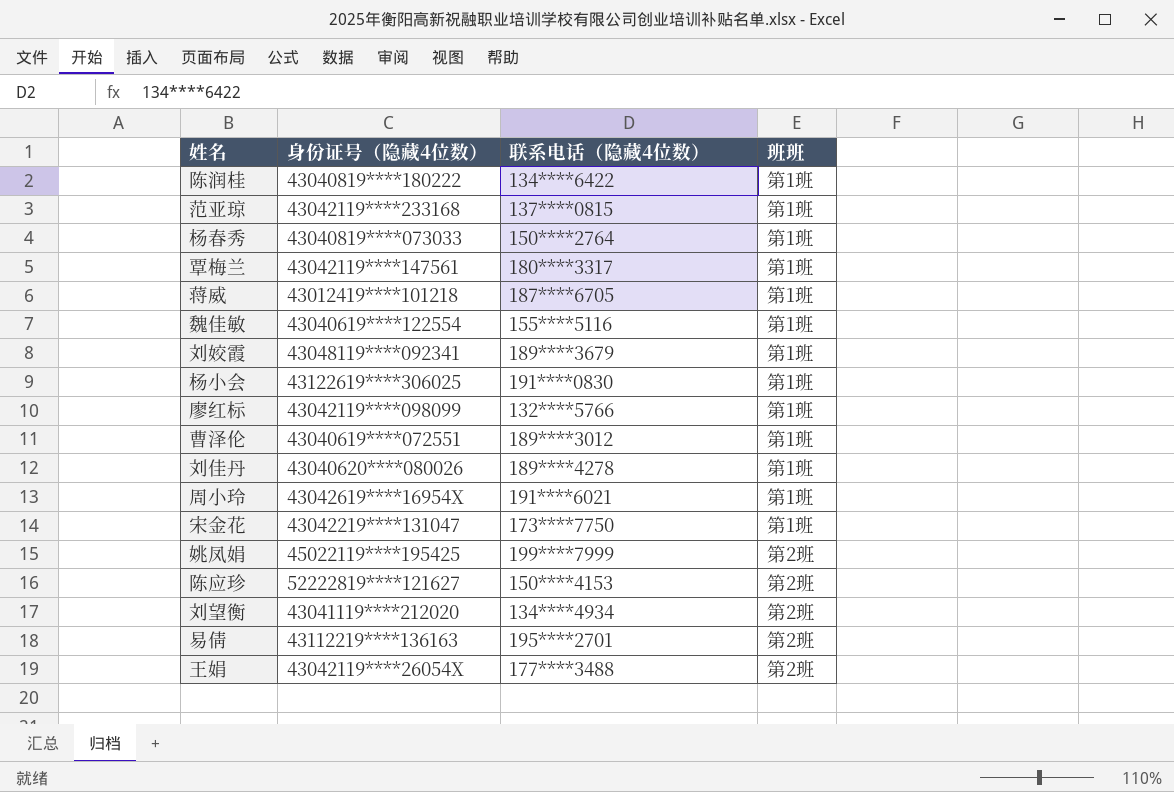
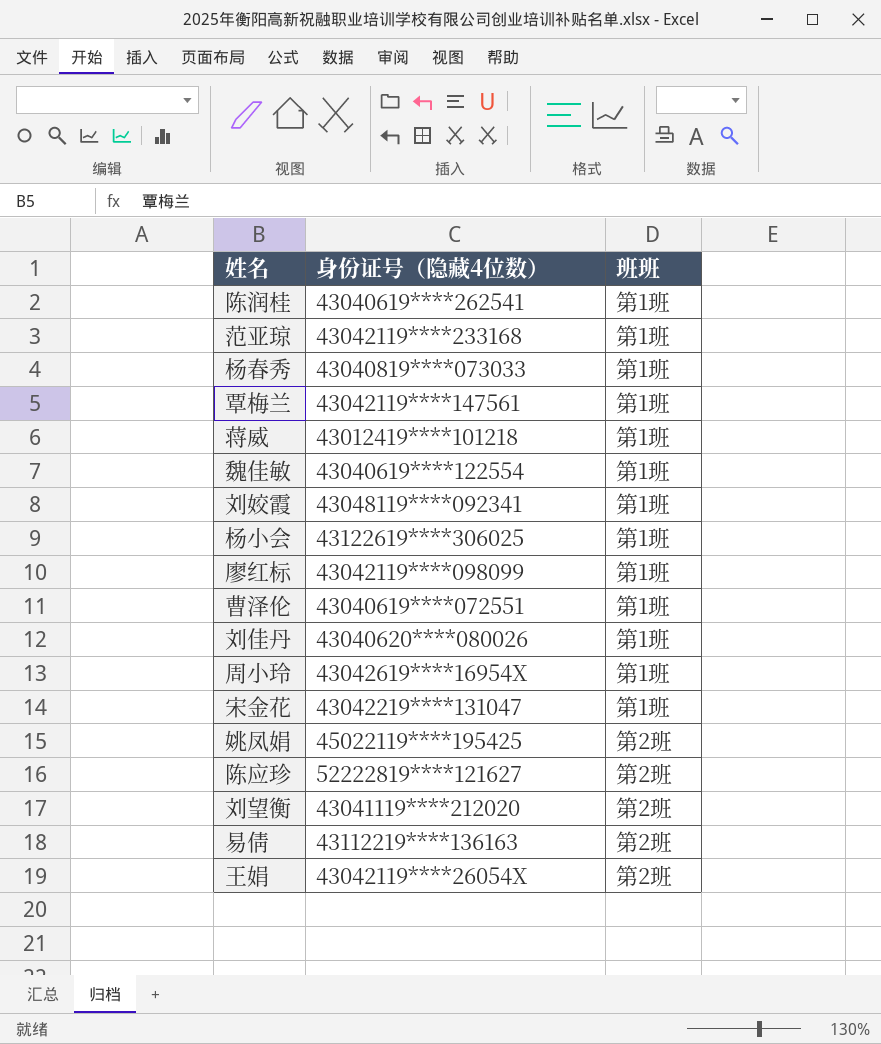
column 联系电话（隐藏4位数） | position: 3 -> none
陈润桂 | 身份证号（隐藏4位数）: 43040819****180222 -> 43040619****262541

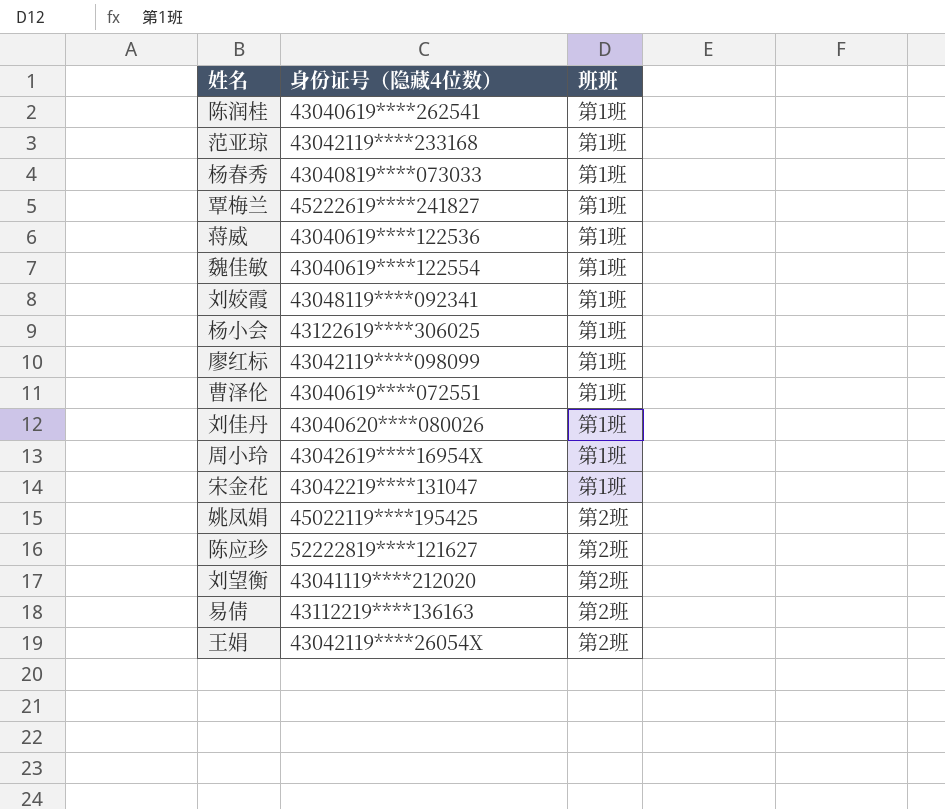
覃梅兰 | 身份证号（隐藏4位数）: 43042119****147561 -> 45222619****241827
蒋威 | 身份证号（隐藏4位数）: 43012419****101218 -> 43040619****122536

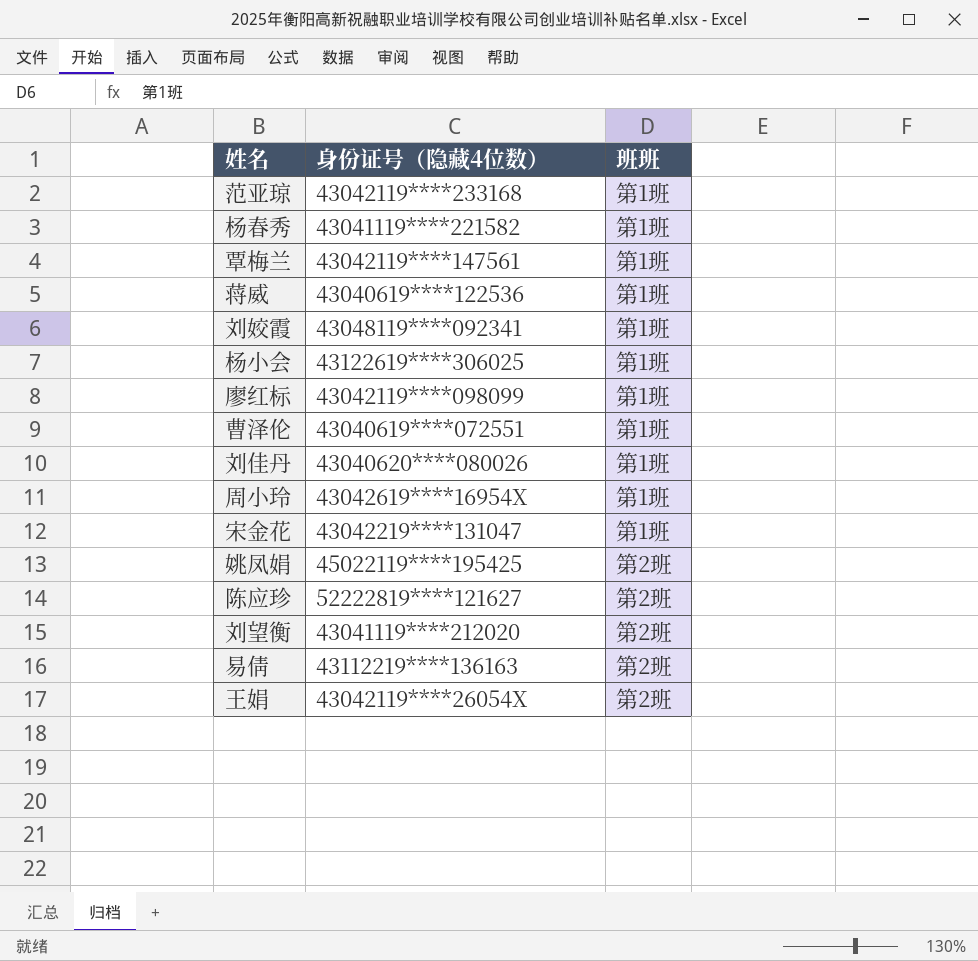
row 陈润桂: 43040619****262541 | 第1班 -> none
row 魏佳敏: 43040619****122554 | 第1班 -> none
杨春秀 | 身份证号（隐藏4位数）: 43040819****073033 -> 43041119****221582
覃梅兰 | 身份证号（隐藏4位数）: 45222619****241827 -> 43042119****147561

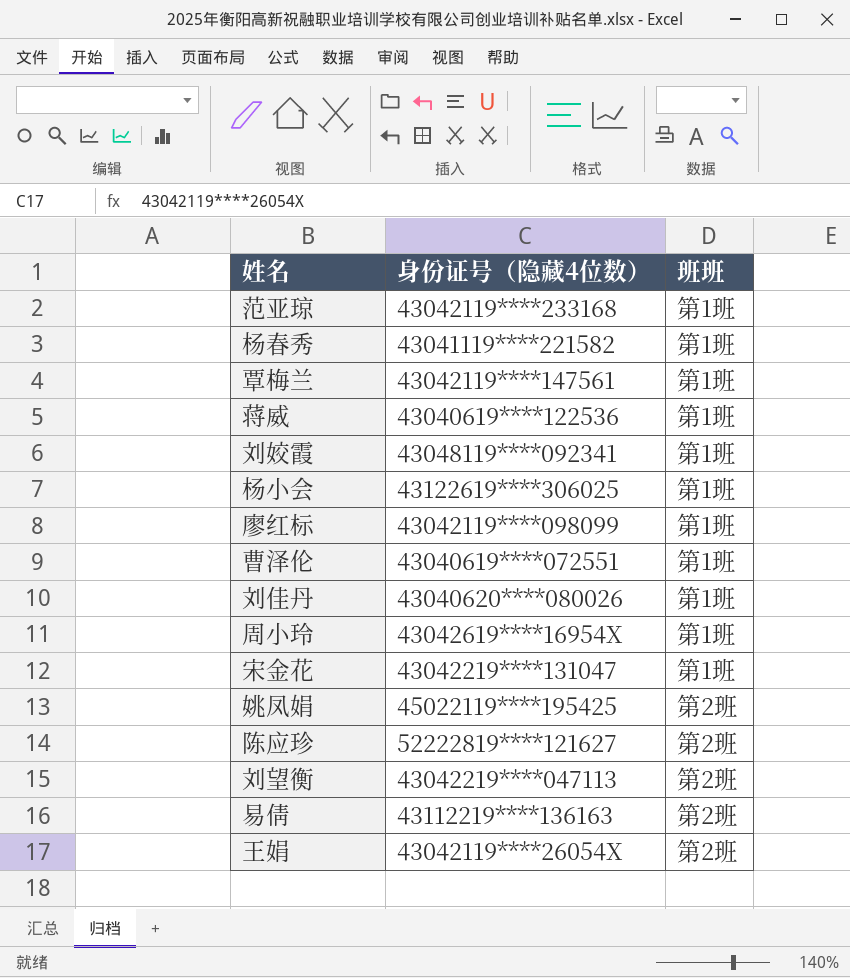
刘望衡 | 身份证号（隐藏4位数）: 43041119****212020 -> 43042219****047113

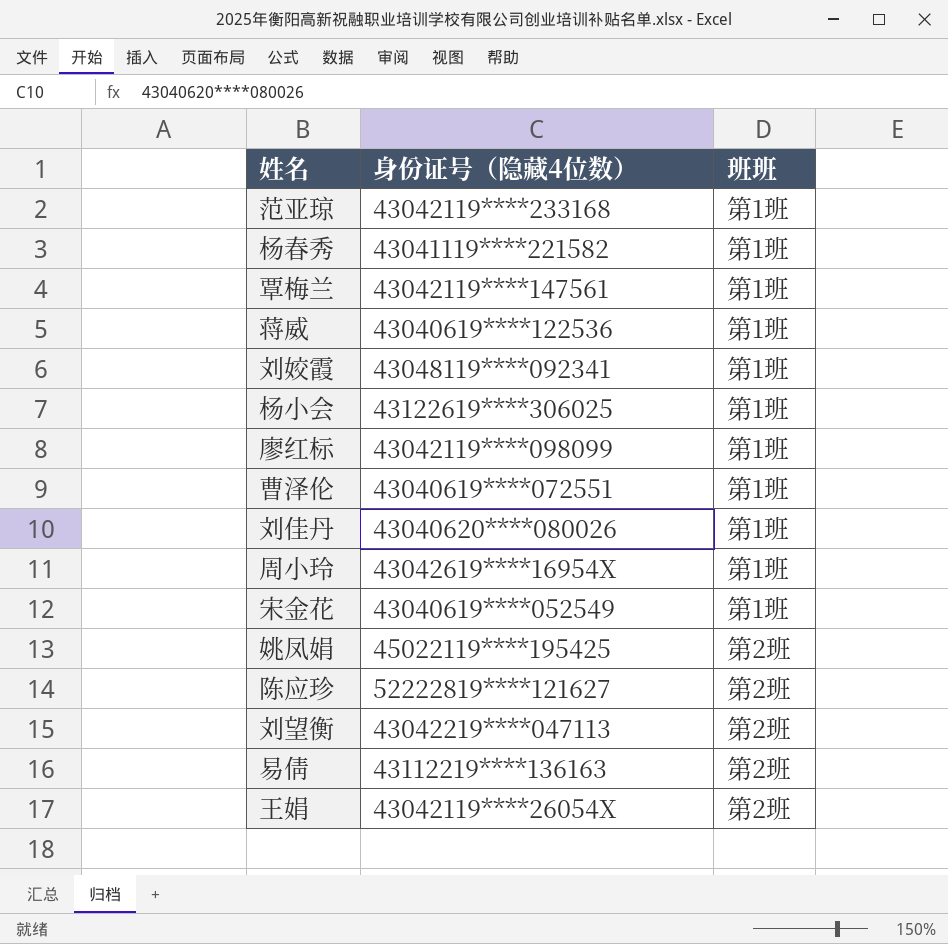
宋金花 | 身份证号（隐藏4位数）: 43042219****131047 -> 43040619****052549

